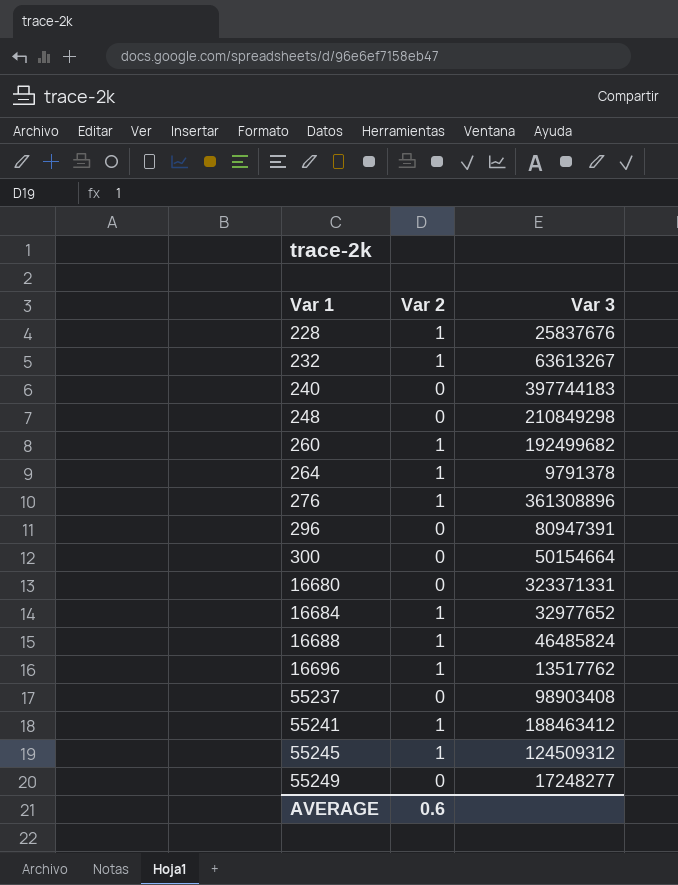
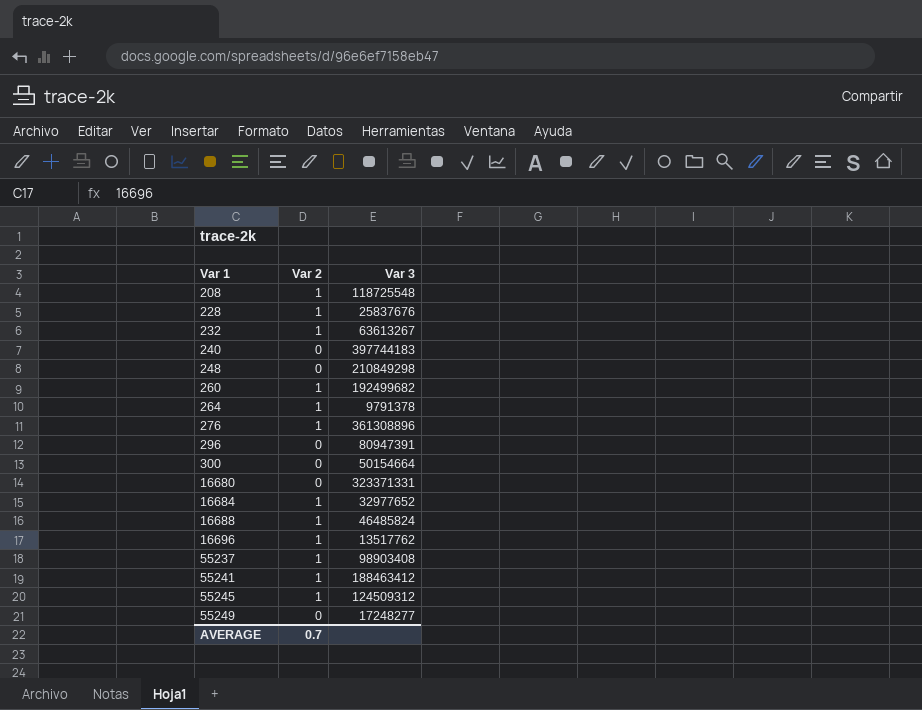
row 208: none -> 1 | 118725548
55237 | Var 2: 0 -> 1
AVERAGE | Var 2: 0.6 -> 0.7

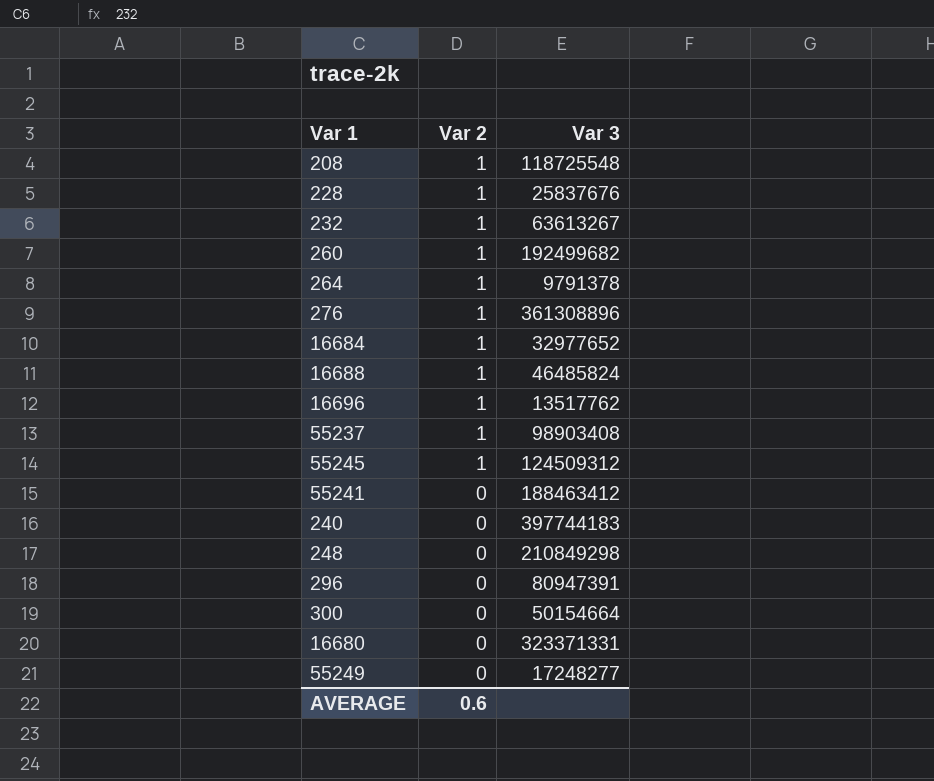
row order: Var 1 ascending -> Var 2 descending
55241 | Var 2: 1 -> 0
AVERAGE | Var 2: 0.7 -> 0.6

